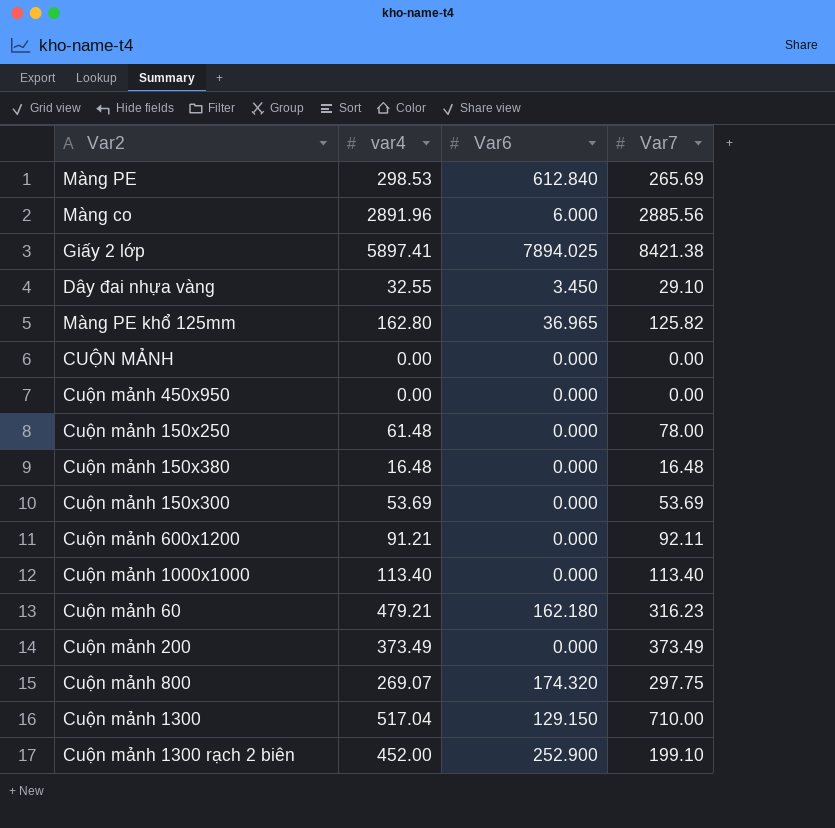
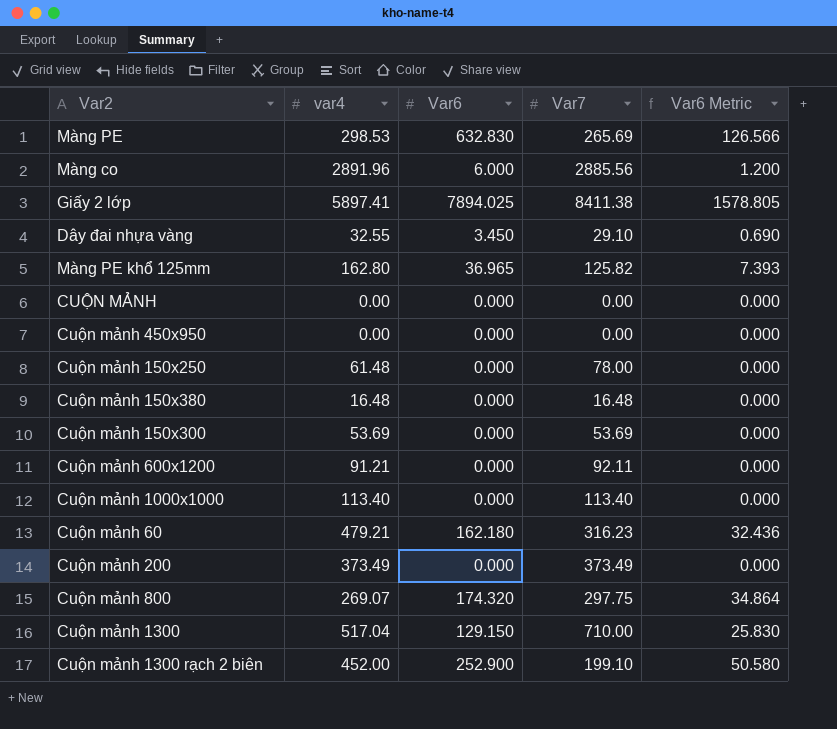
column Var6 Metric | formula: none -> [Var6] * 0.2
Màng PE | Var6: 612.840 -> 632.830
Giấy 2 lớp | Var7: 8421.38 -> 8411.38

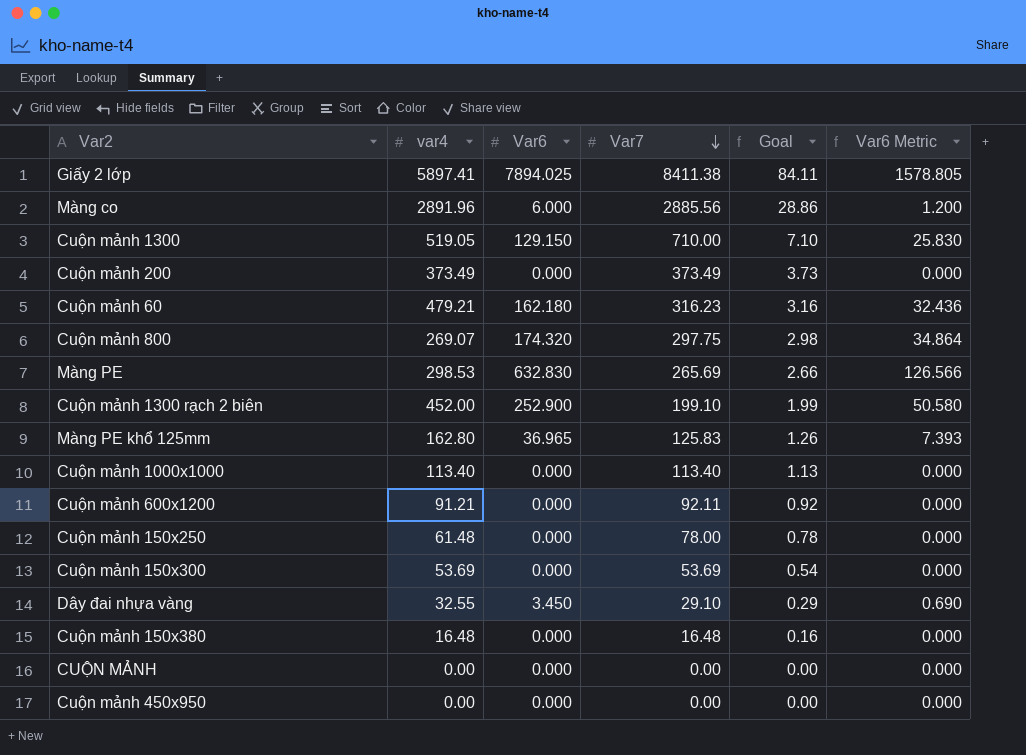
row order: none -> Var7 descending
column Goal | formula: none -> [Var7] * 0.01
Cuộn mảnh 1300 | var4: 517.04 -> 519.05
Màng PE khổ 125mm | Var7: 125.82 -> 125.83

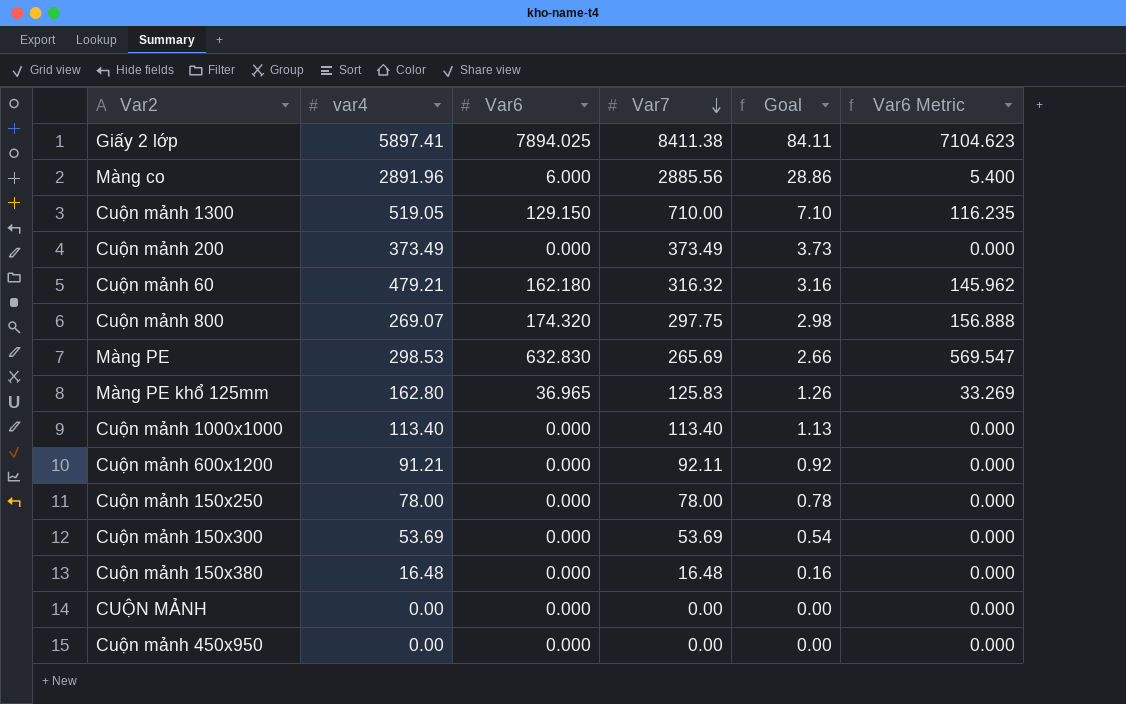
column Var6 Metric | formula: [Var6] * 0.2 -> [Var6] * 0.9
row Cuộn mảnh 1300 rạch 2 biên: 452.00 | 252.900 | 199.10 | 1.99 | 50.580 -> none
row Dây đai nhựa vàng: 32.55 | 3.450 | 29.10 | 0.29 | 0.690 -> none
Cuộn mảnh 60 | Var7: 316.23 -> 316.32
Cuộn mảnh 150x250 | var4: 61.48 -> 78.00

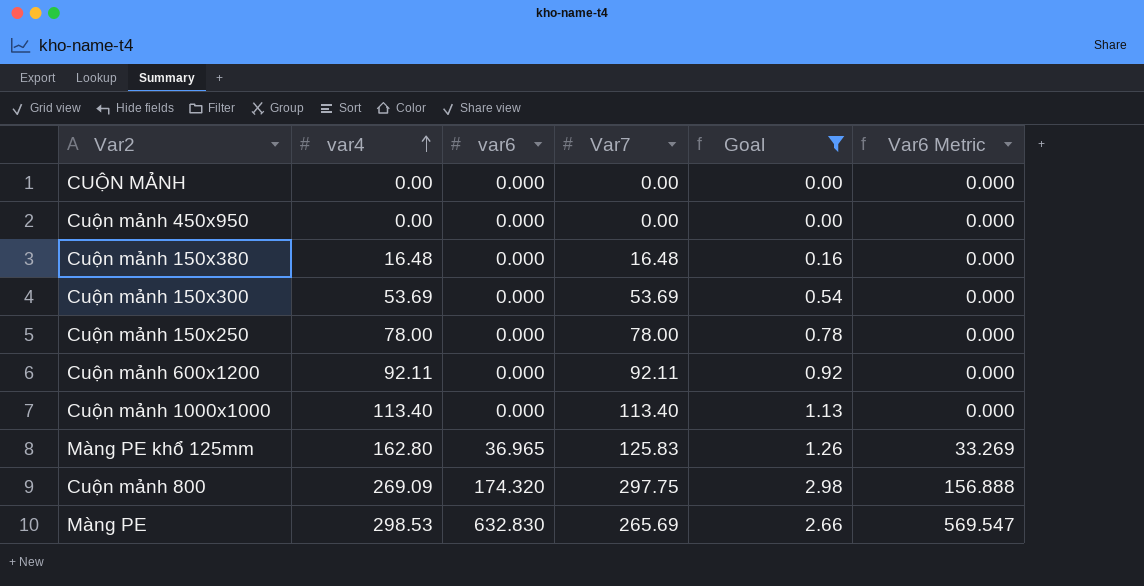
filter: none -> Goal <= 2.98
row order: Var7 descending -> var4 ascending
column name: Var6 -> var6
Cuộn mảnh 600x1200 | var4: 91.21 -> 92.11
Cuộn mảnh 800 | var4: 269.07 -> 269.09

